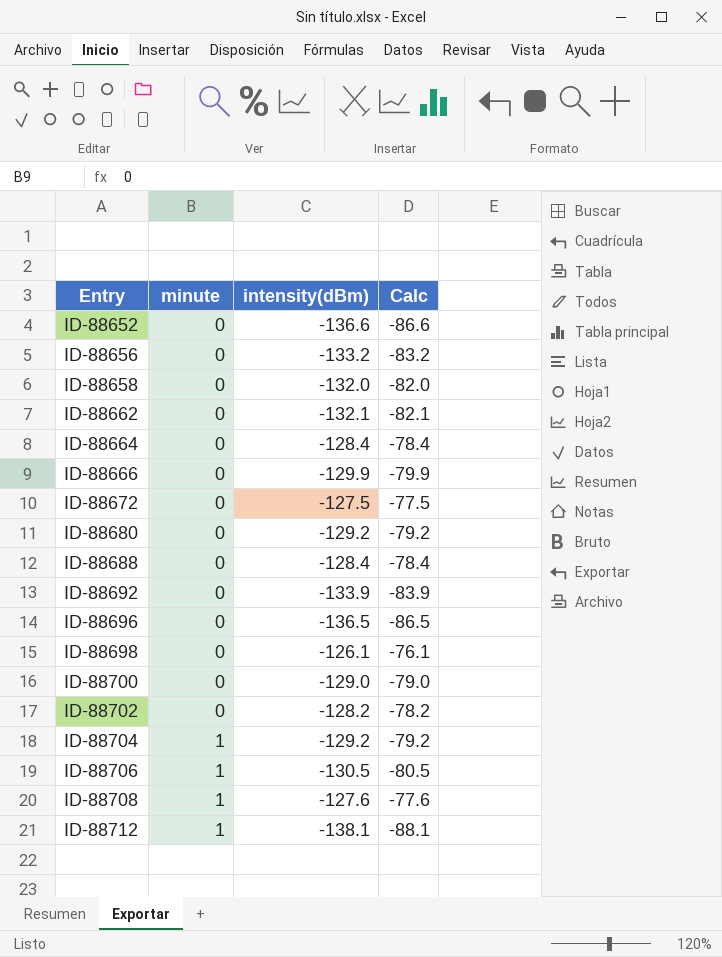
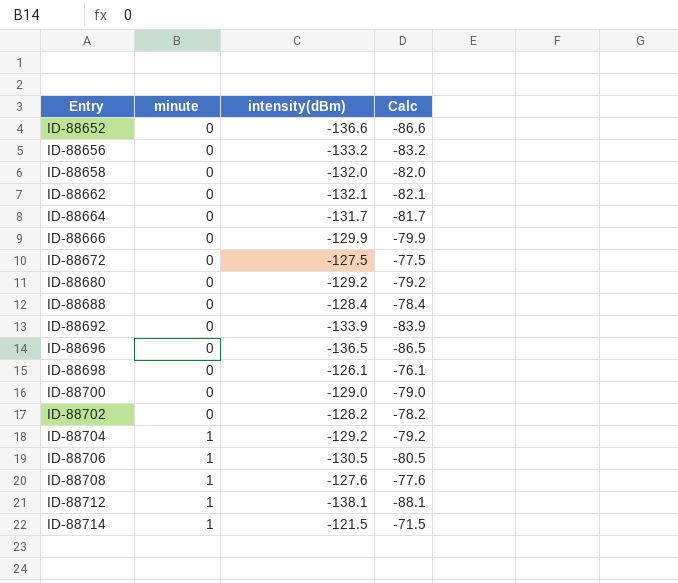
ID-88664 | intensity(dBm): -128.4 -> -131.7
ID-88664 | Calc: -78.4 -> -81.7
row ID-88714: none -> 1 | -121.5 | -71.5

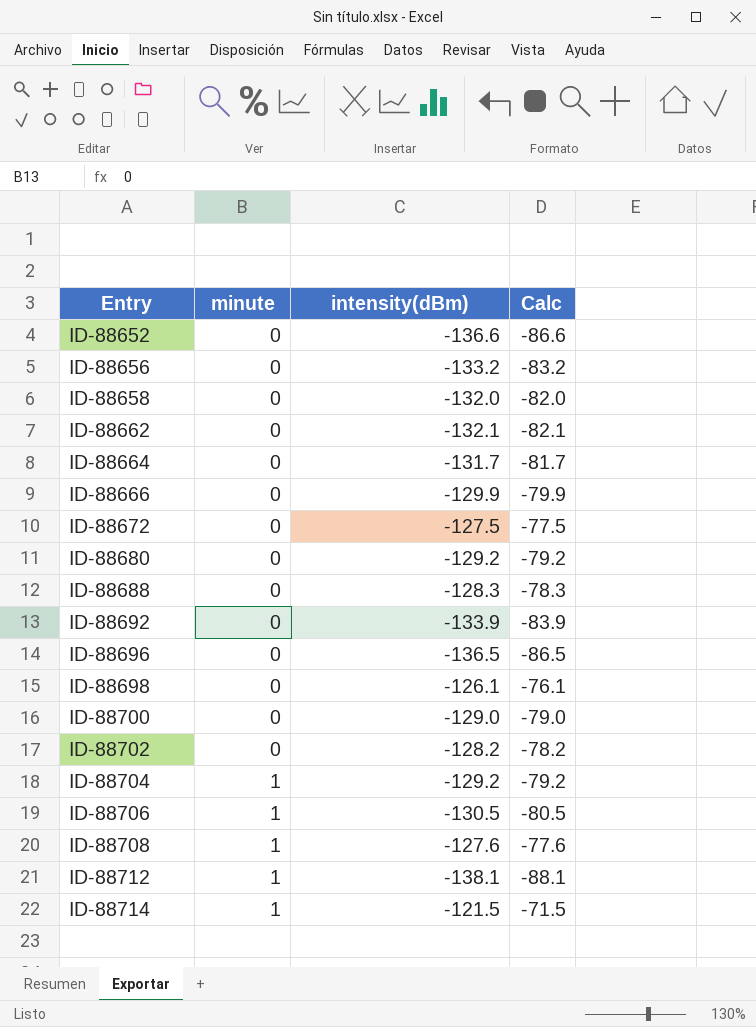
ID-88688 | intensity(dBm): -128.4 -> -128.3
ID-88688 | Calc: -78.4 -> -78.3

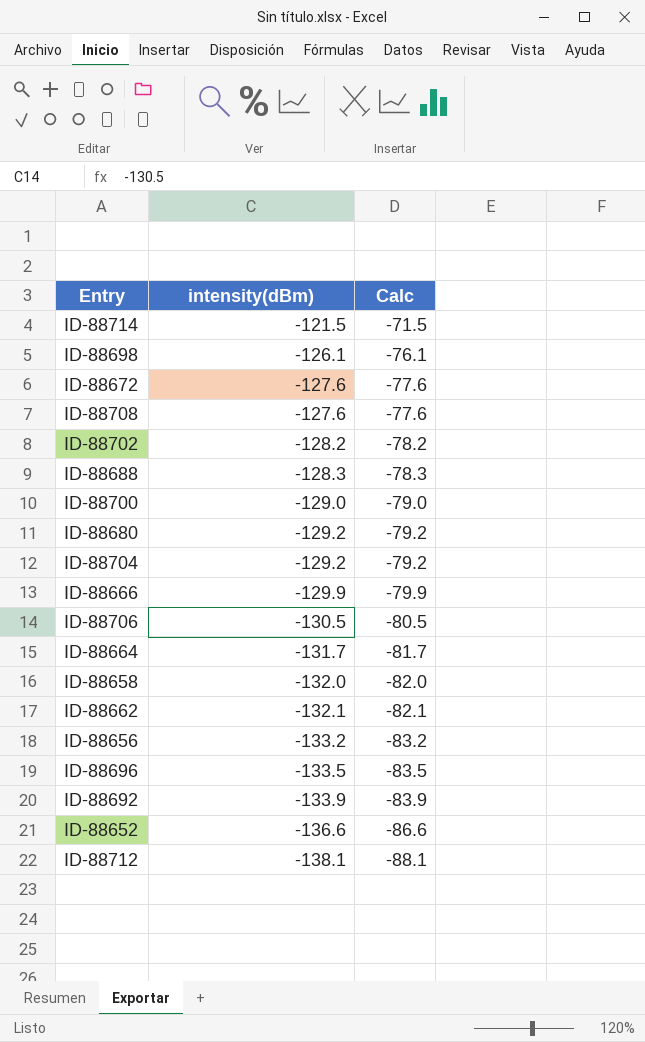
row order: Entry ascending -> intensity(dBm) descending
column minute | position: 2 -> none
ID-88672 | intensity(dBm): -127.5 -> -127.6
ID-88672 | Calc: -77.5 -> -77.6
ID-88696 | intensity(dBm): -136.5 -> -133.5
ID-88696 | Calc: -86.5 -> -83.5

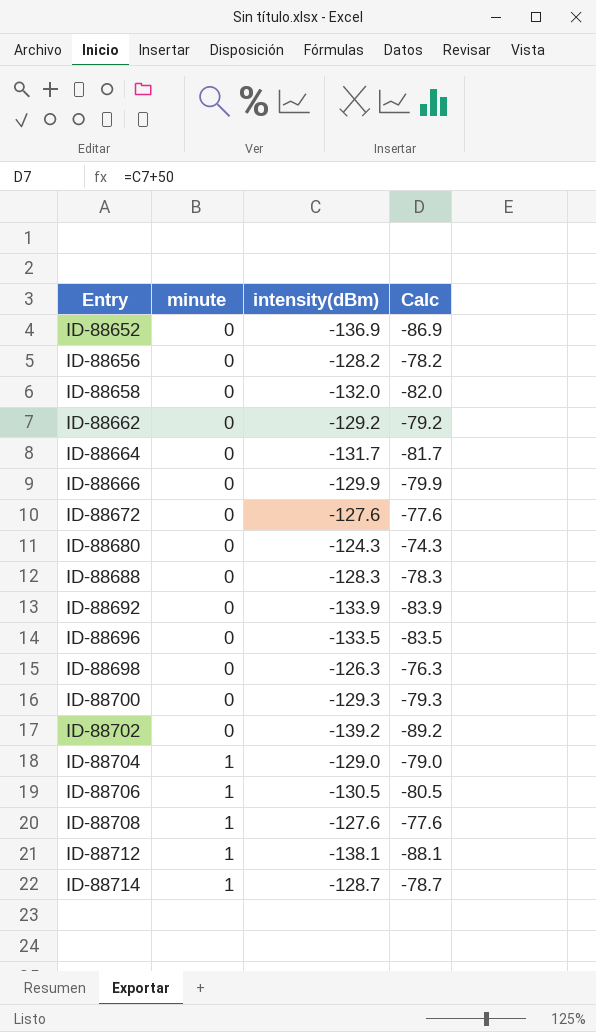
row order: intensity(dBm) descending -> Entry ascending
column minute | position: none -> 2
ID-88652 | intensity(dBm): -136.6 -> -136.9
ID-88652 | Calc: -86.6 -> -86.9
ID-88656 | intensity(dBm): -133.2 -> -128.2
ID-88656 | Calc: -83.2 -> -78.2
ID-88662 | intensity(dBm): -132.1 -> -129.2
ID-88662 | Calc: -82.1 -> -79.2
ID-88680 | intensity(dBm): -129.2 -> -124.3
ID-88680 | Calc: -79.2 -> -74.3
ID-88698 | intensity(dBm): -126.1 -> -126.3
ID-88698 | Calc: -76.1 -> -76.3
ID-88700 | intensity(dBm): -129.0 -> -129.3
ID-88700 | Calc: -79.0 -> -79.3
ID-88702 | intensity(dBm): -128.2 -> -139.2
ID-88702 | Calc: -78.2 -> -89.2
ID-88704 | intensity(dBm): -129.2 -> -129.0
ID-88704 | Calc: -79.2 -> -79.0
ID-88714 | intensity(dBm): -121.5 -> -128.7
ID-88714 | Calc: -71.5 -> -78.7

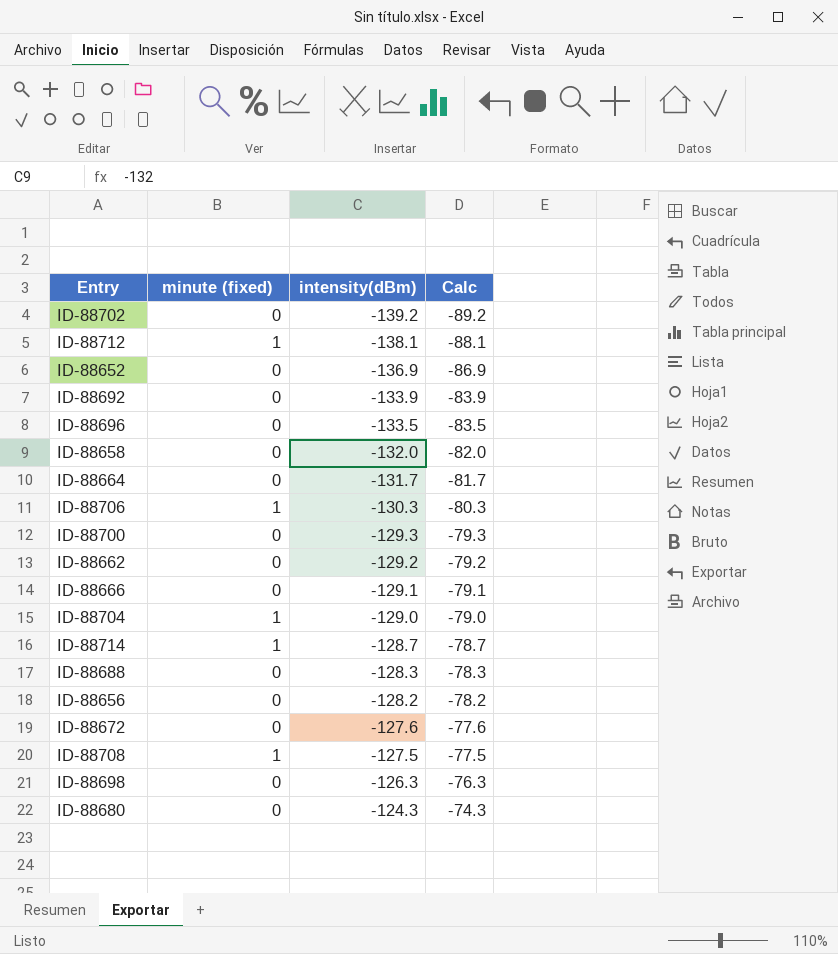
row order: Entry ascending -> intensity(dBm) ascending
column name: minute -> minute (fixed)
ID-88706 | intensity(dBm): -130.5 -> -130.3
ID-88706 | Calc: -80.5 -> -80.3
ID-88666 | intensity(dBm): -129.9 -> -129.1
ID-88666 | Calc: -79.9 -> -79.1
ID-88708 | intensity(dBm): -127.6 -> -127.5
ID-88708 | Calc: -77.6 -> -77.5

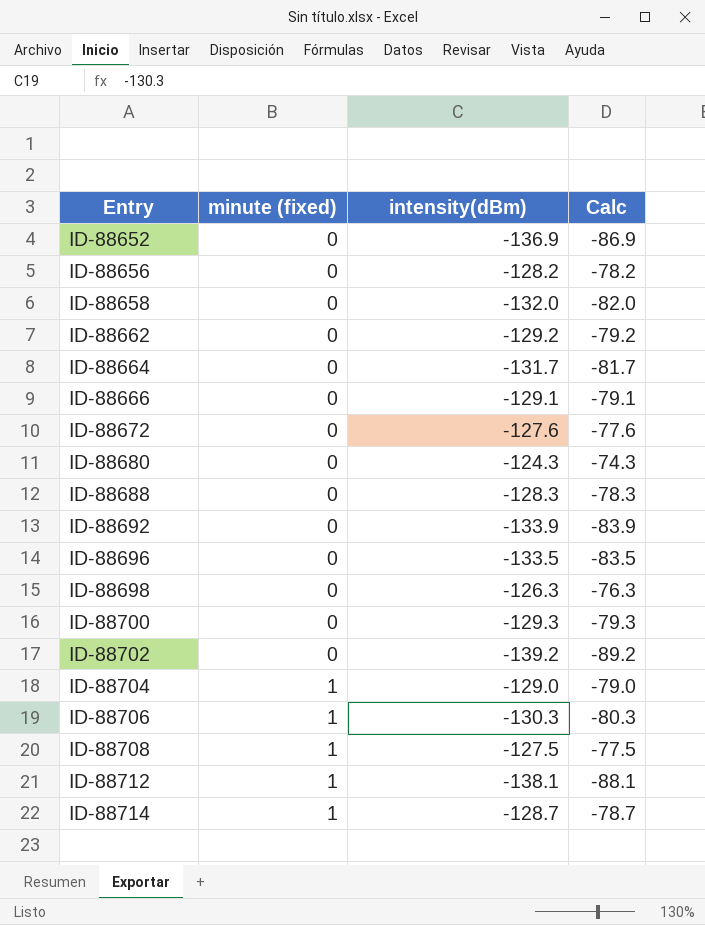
row order: intensity(dBm) ascending -> Entry ascending

